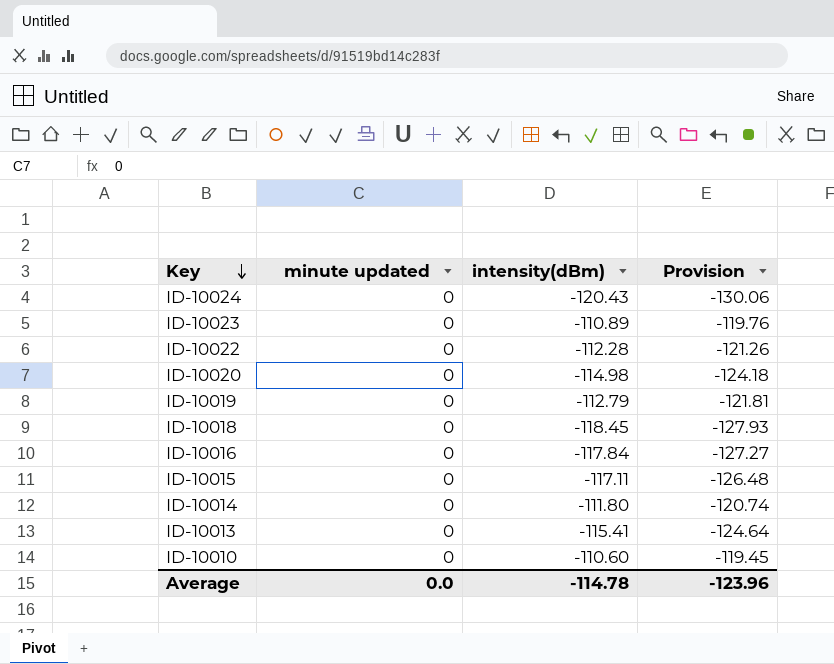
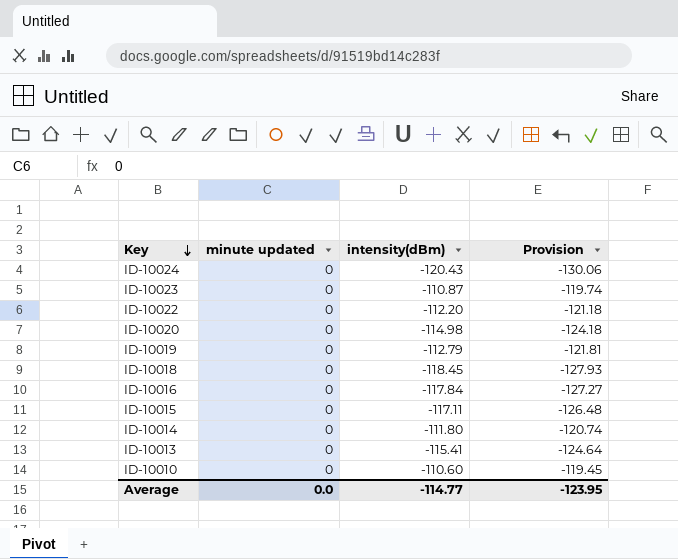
ID-10023 | intensity(dBm): -110.89 -> -110.87
ID-10023 | Provision: -119.76 -> -119.74
ID-10022 | intensity(dBm): -112.28 -> -112.20
ID-10022 | Provision: -121.26 -> -121.18
Average | intensity(dBm): -114.78 -> -114.77
Average | Provision: -123.96 -> -123.95

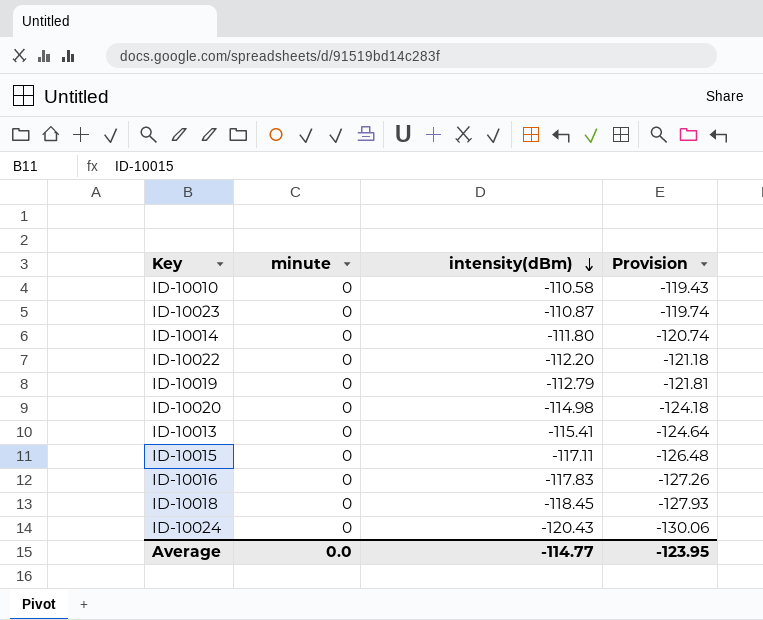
row order: Key descending -> intensity(dBm) descending
column name: minute updated -> minute
ID-10010 | intensity(dBm): -110.60 -> -110.58
ID-10010 | Provision: -119.45 -> -119.43
ID-10016 | intensity(dBm): -117.84 -> -117.83
ID-10016 | Provision: -127.27 -> -127.26

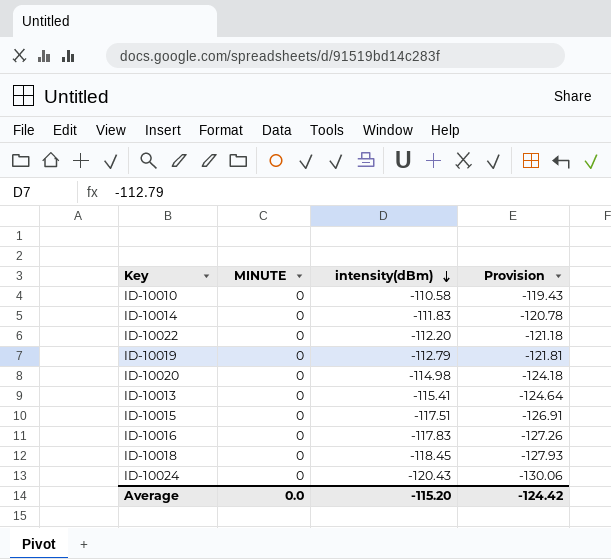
column name: minute -> MINUTE
row ID-10023: 0 | -110.87 | -119.74 -> none
ID-10014 | intensity(dBm): -111.80 -> -111.83
ID-10014 | Provision: -120.74 -> -120.78
ID-10015 | intensity(dBm): -117.11 -> -117.51
ID-10015 | Provision: -126.48 -> -126.91
Average | intensity(dBm): -114.77 -> -115.20
Average | Provision: -123.95 -> -124.42

